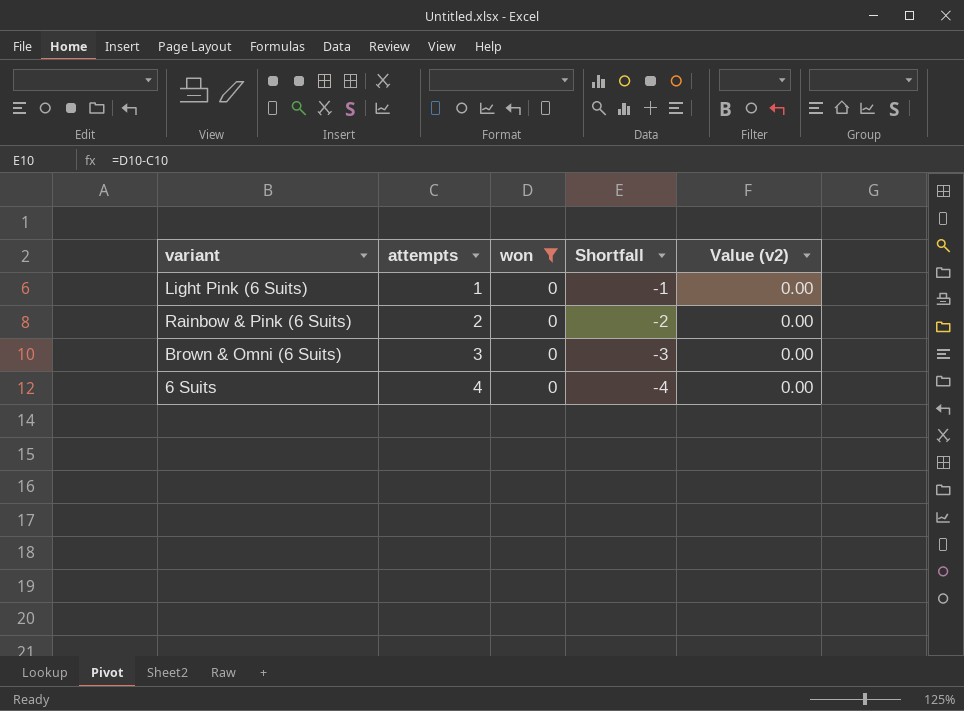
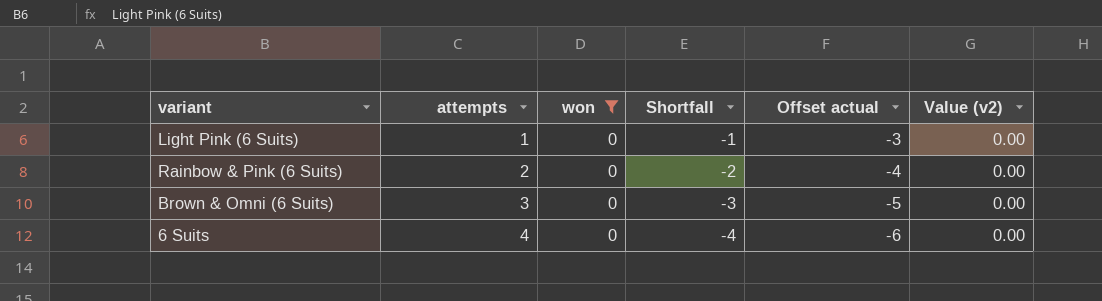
column Offset actual | formula: none -> [Shortfall] - 2

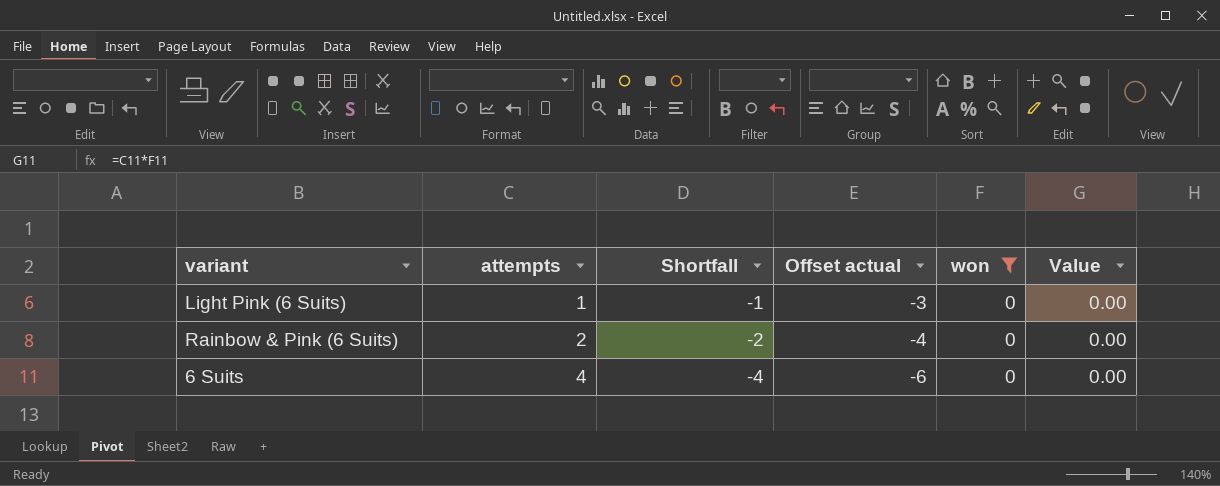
column won | position: 3 -> 5
column name: Value (v2) -> Value
row Brown & Omni (6 Suits): 3 | 0 | -3 | -5 | 0.00 -> none

